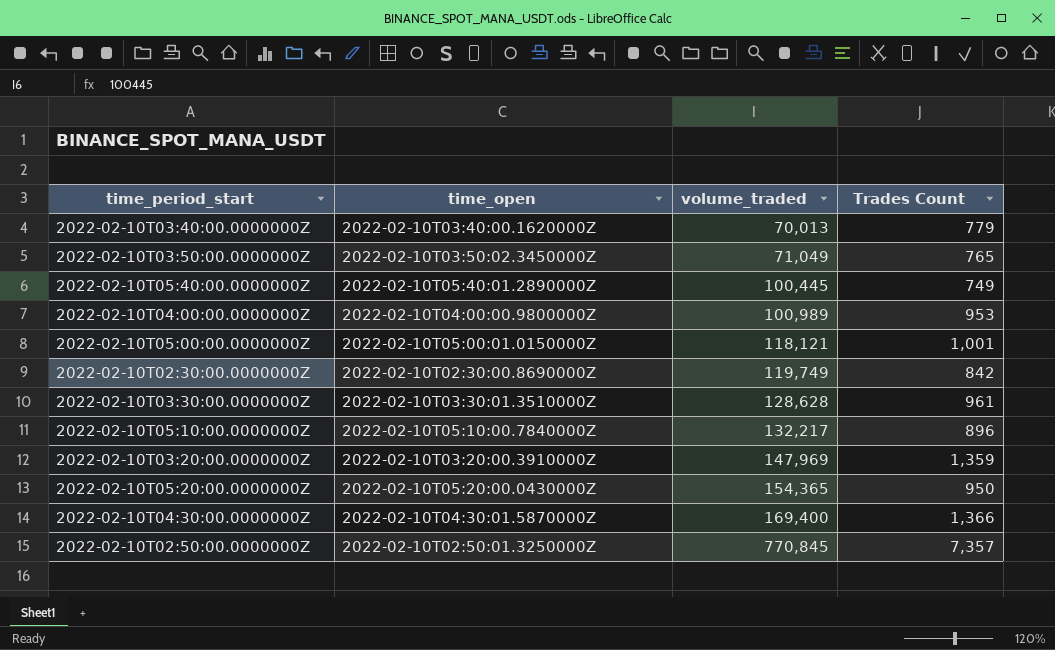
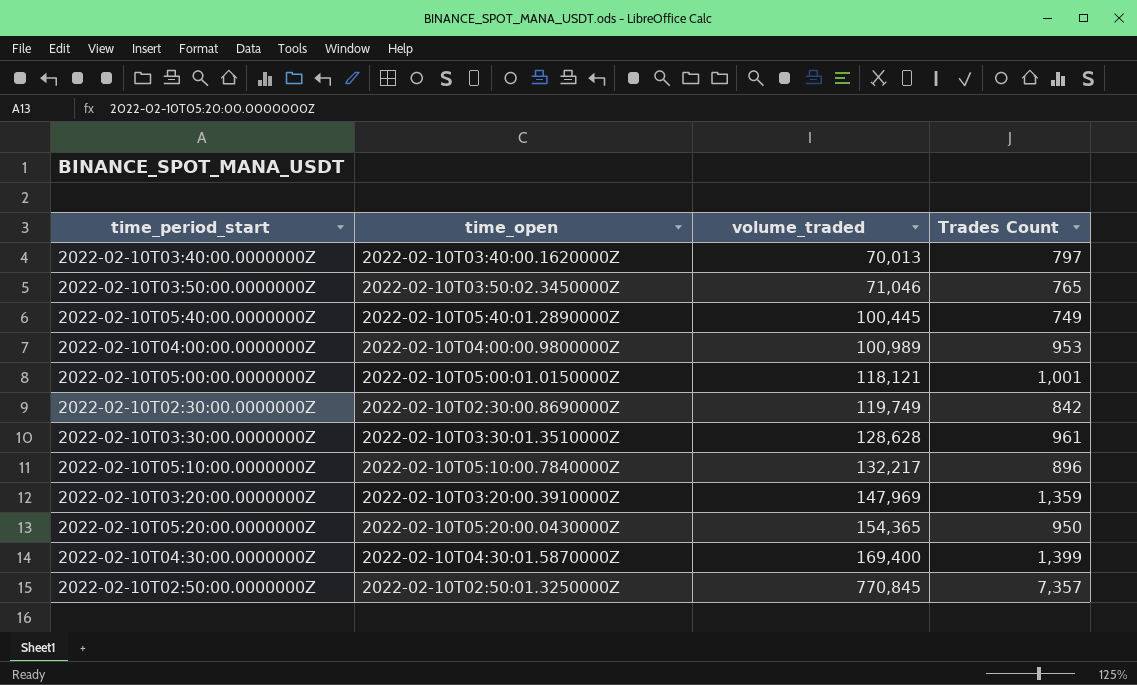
2022-02-10T03:40:00.0000000Z | Trades Count: 779 -> 797
2022-02-10T03:50:00.0000000Z | volume_traded: 71,049 -> 71,046
2022-02-10T04:30:00.0000000Z | Trades Count: 1,366 -> 1,399

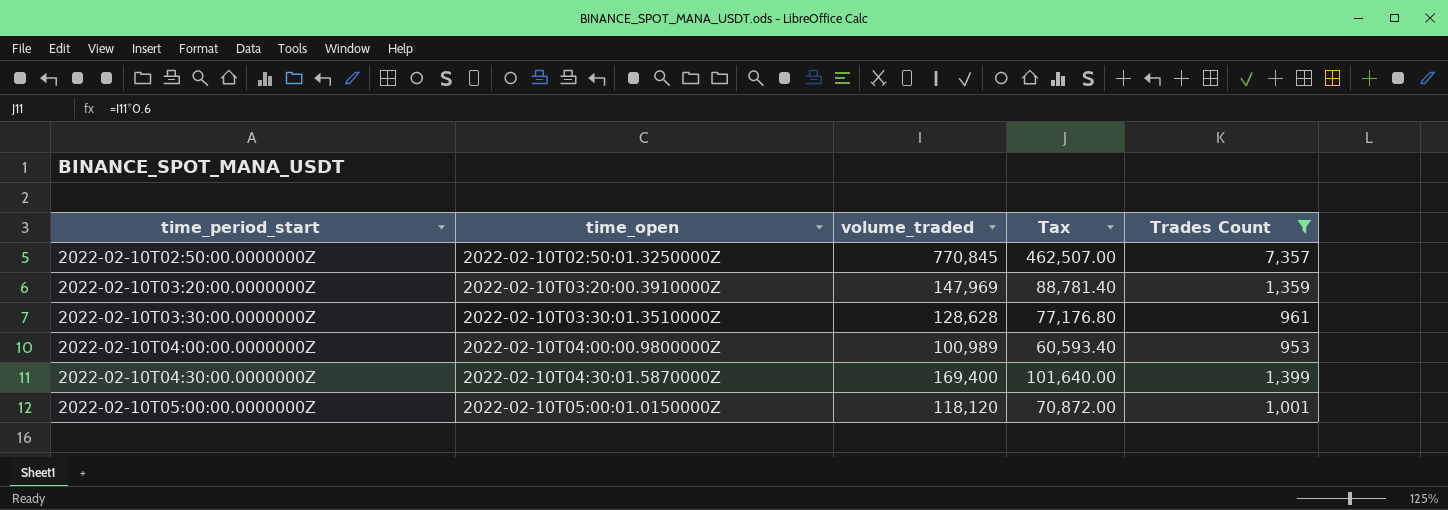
filter: none -> Trades Count >= 953
row order: volume_traded ascending -> time_period_start ascending
column Tax | formula: none -> [volume_traded] * 0.6
2022-02-10T05:00:00.0000000Z | volume_traded: 118,121 -> 118,120

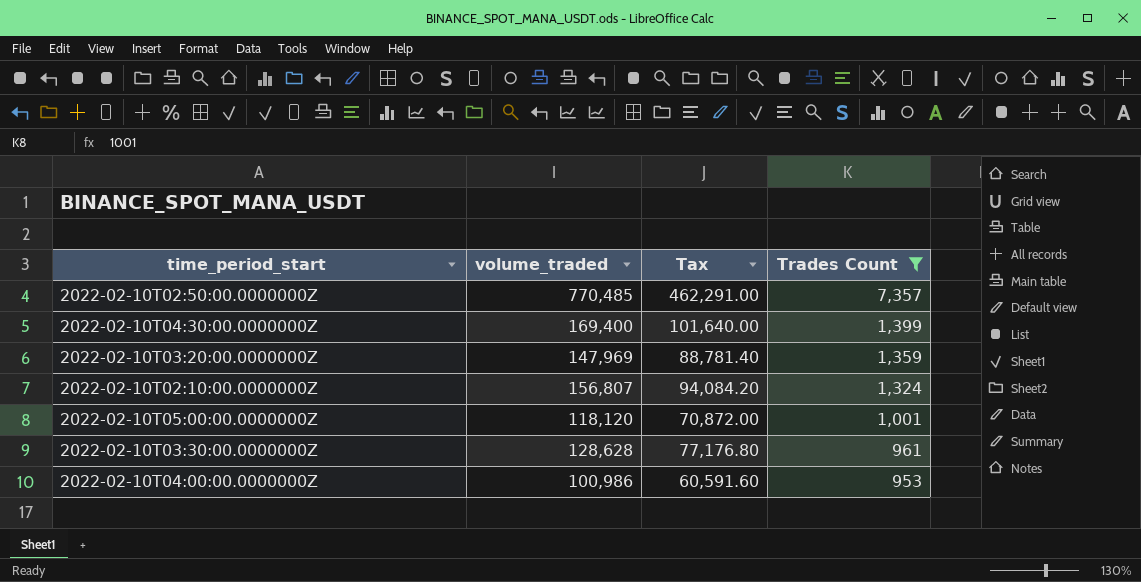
row order: time_period_start ascending -> Trades Count descending
column time_open | position: 2 -> none
2022-02-10T02:50:00.0000000Z | volume_traded: 770,845 -> 770,485
2022-02-10T02:50:00.0000000Z | Tax: 462,507.00 -> 462,291.00
row 2022-02-10T02:10:00.0000000Z: none -> 156,807 | 94,084.20 | 1,324
2022-02-10T04:00:00.0000000Z | volume_traded: 100,989 -> 100,986
2022-02-10T04:00:00.0000000Z | Tax: 60,593.40 -> 60,591.60

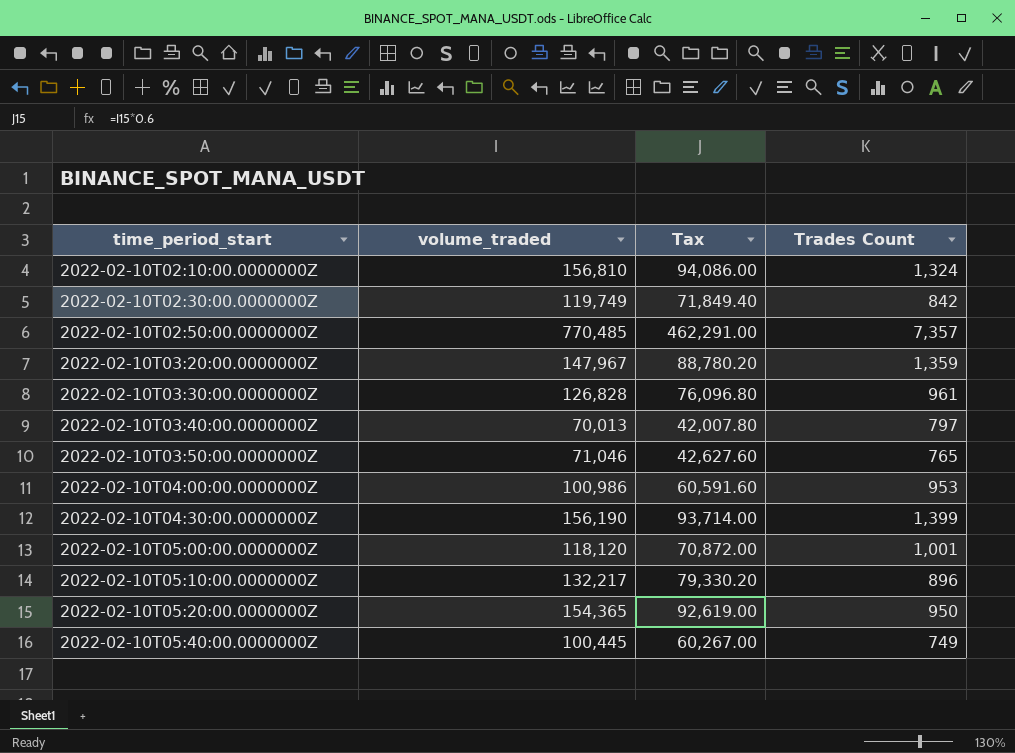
filter: Trades Count >= 953 -> none
row order: Trades Count descending -> time_period_start ascending
2022-02-10T02:10:00.0000000Z | volume_traded: 156,807 -> 156,810
2022-02-10T02:10:00.0000000Z | Tax: 94,084.20 -> 94,086.00
2022-02-10T03:20:00.0000000Z | volume_traded: 147,969 -> 147,967
2022-02-10T03:20:00.0000000Z | Tax: 88,781.40 -> 88,780.20
2022-02-10T03:30:00.0000000Z | volume_traded: 128,628 -> 126,828
2022-02-10T03:30:00.0000000Z | Tax: 77,176.80 -> 76,096.80
2022-02-10T04:30:00.0000000Z | volume_traded: 169,400 -> 156,190
2022-02-10T04:30:00.0000000Z | Tax: 101,640.00 -> 93,714.00

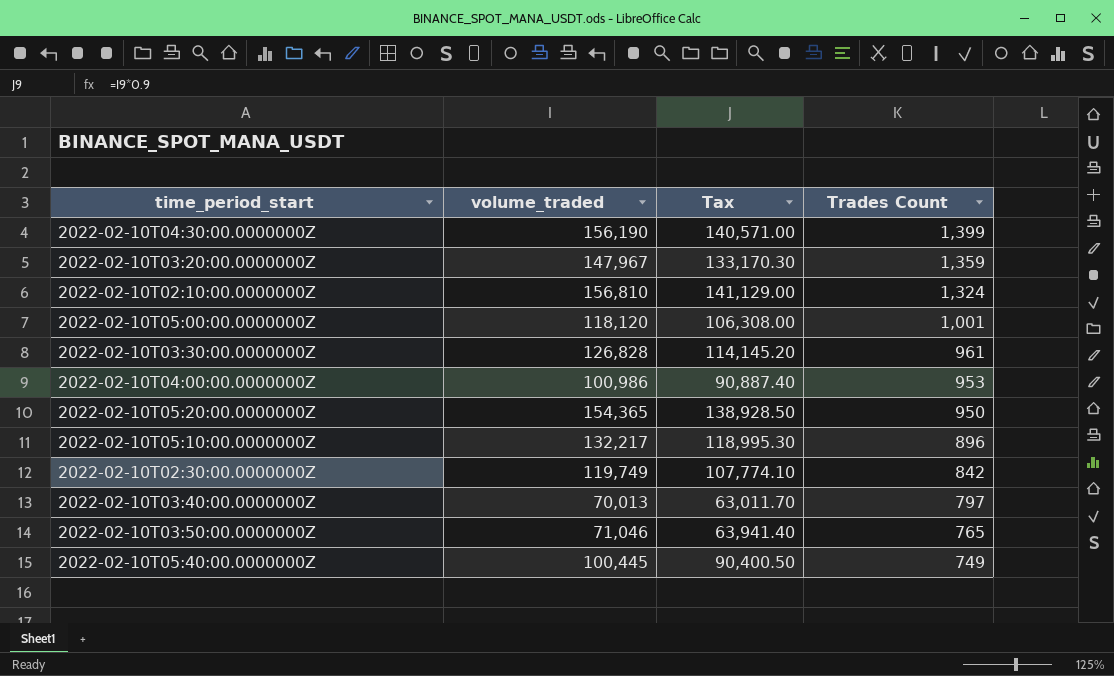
row order: time_period_start ascending -> Trades Count descending
column Tax | formula: [volume_traded] * 0.6 -> [volume_traded] * 0.9
row 2022-02-10T02:50:00.0000000Z: 770,485 | 462,291.00 | 7,357 -> none

